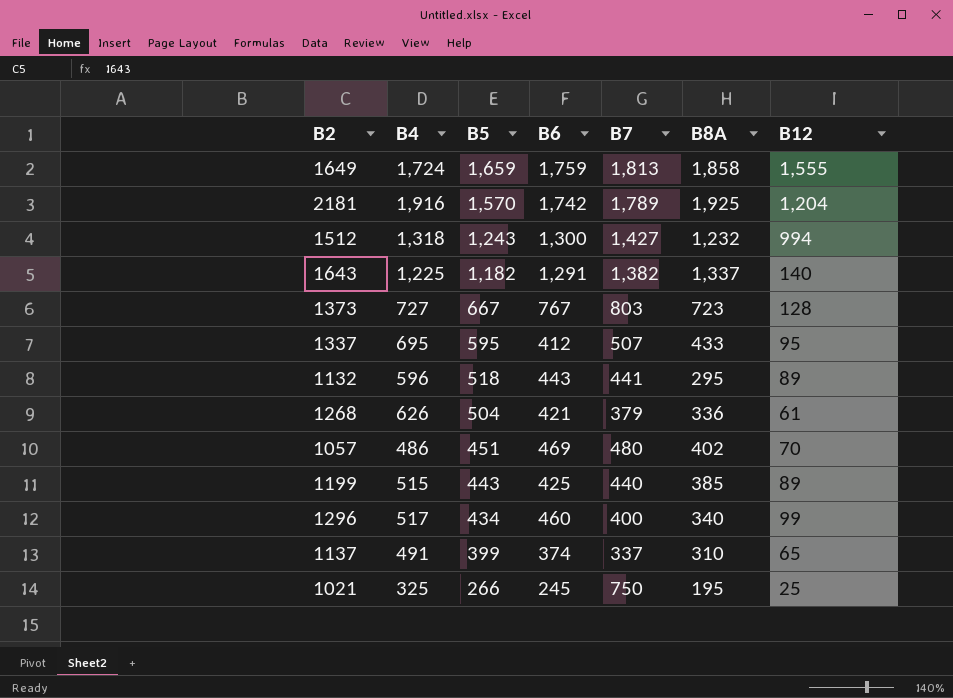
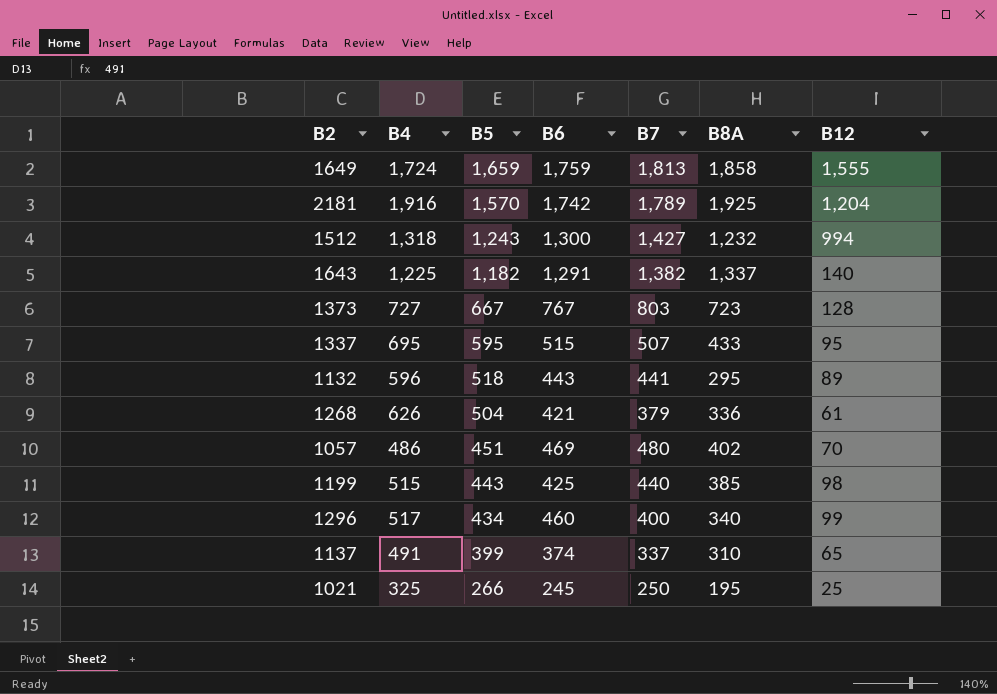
1337 | B6: 412 -> 515
1199 | B12: 89 -> 98
1021 | B7: 750 -> 250

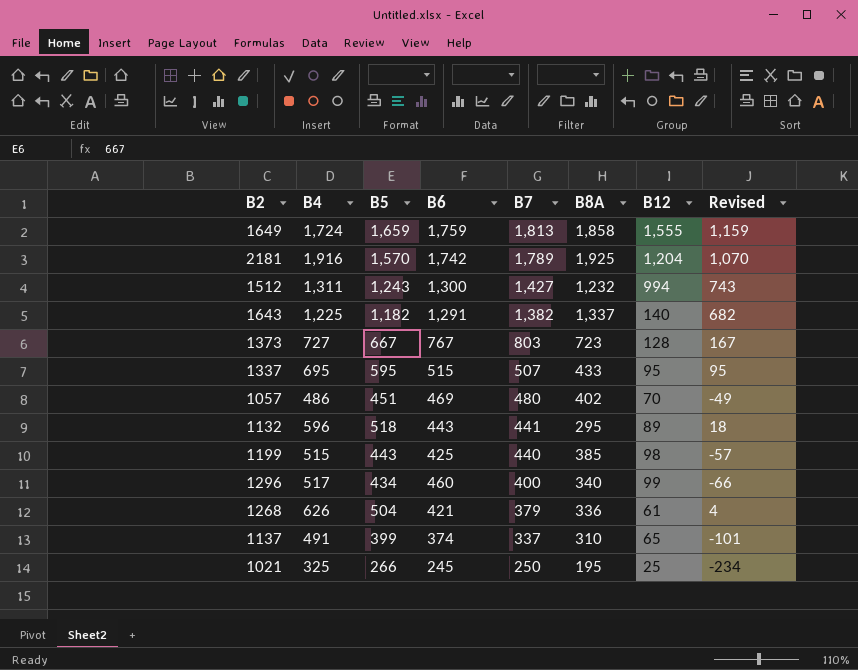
row order: B5 descending -> B7 descending
column Revised | formula: none -> [B5] - 500
1512 | B4: 1,318 -> 1,311

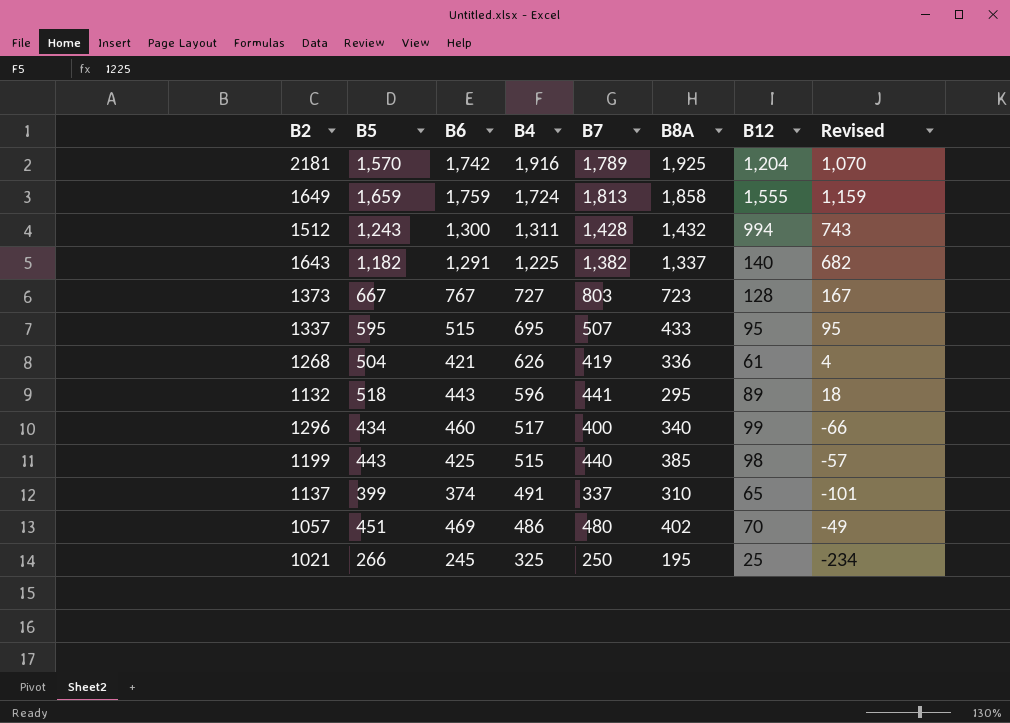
row order: B7 descending -> B4 descending
column B4 | position: 2 -> 4
1512 | B7: 1,427 -> 1,428
1512 | B8A: 1,232 -> 1,432
1268 | B7: 379 -> 419

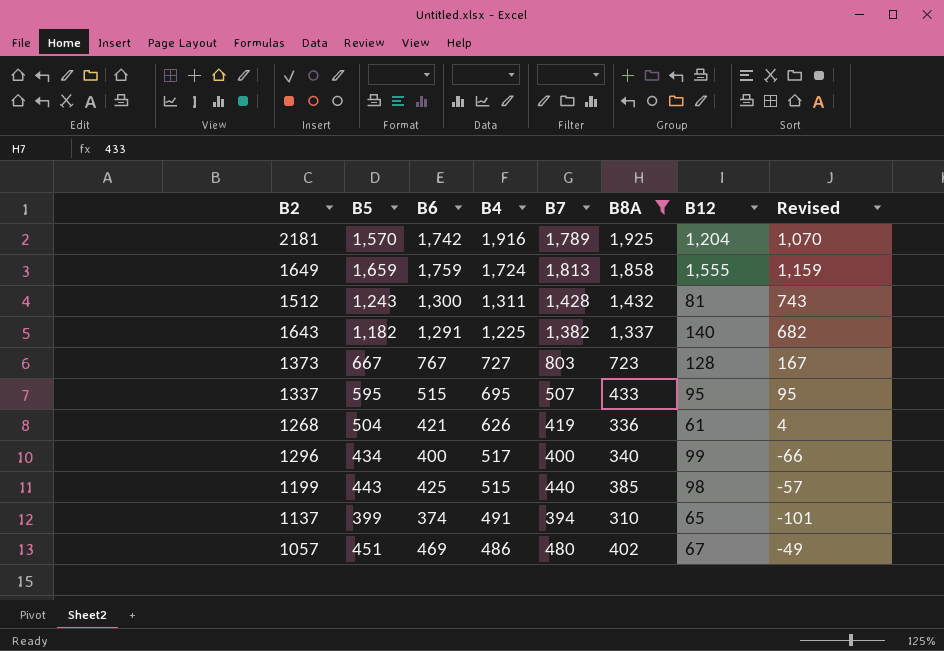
filter: none -> B8A >= 310
1512 | B12: 994 -> 81
1296 | B6: 460 -> 400
1137 | B7: 337 -> 394
1057 | B12: 70 -> 67

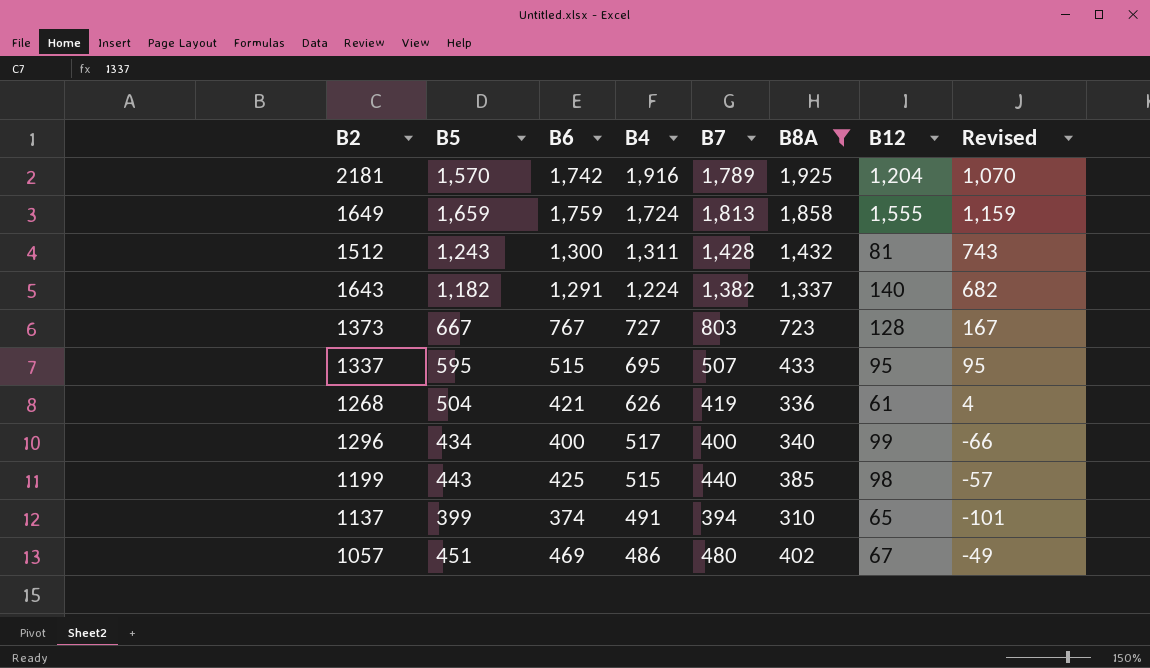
1643 | B4: 1,225 -> 1,224

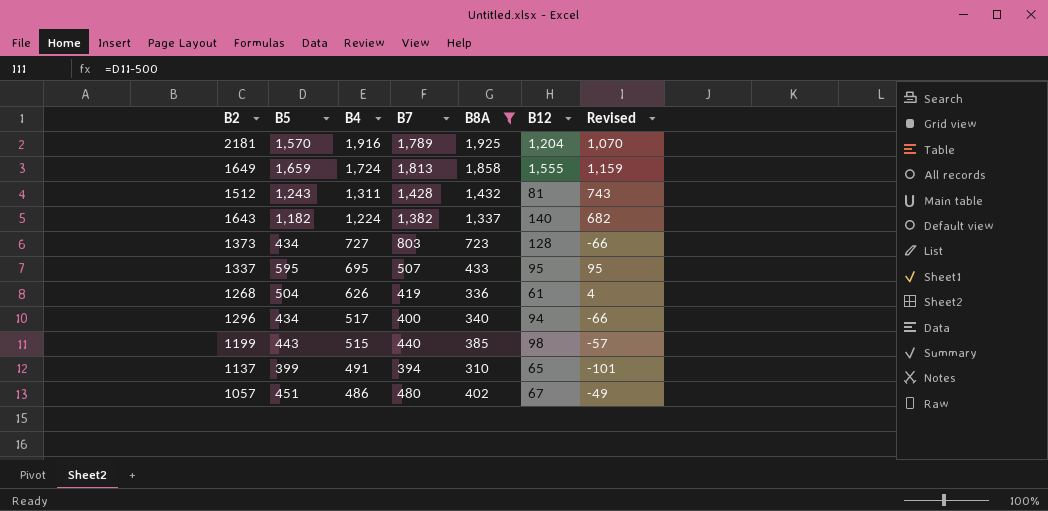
column B6 | position: 3 -> none
1373 | B5: 667 -> 434
1373 | Revised: 167 -> -66
1296 | B12: 99 -> 94

